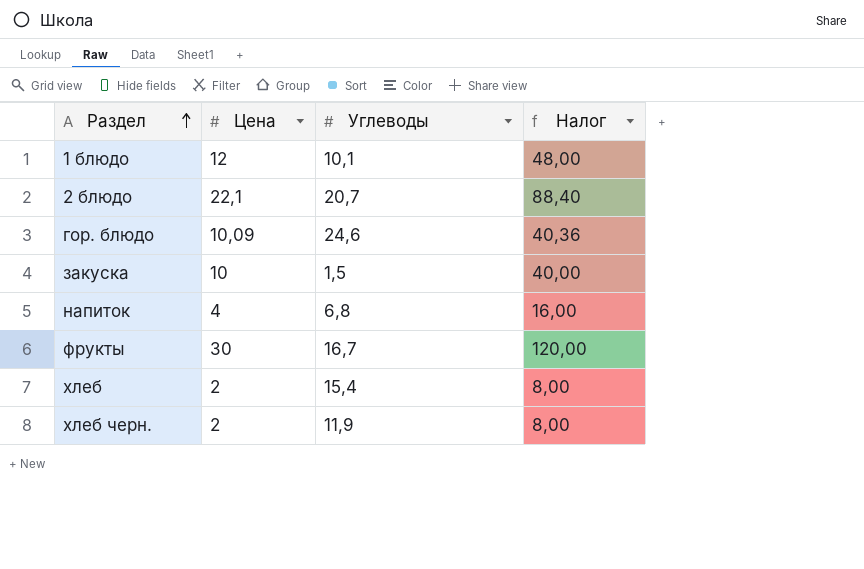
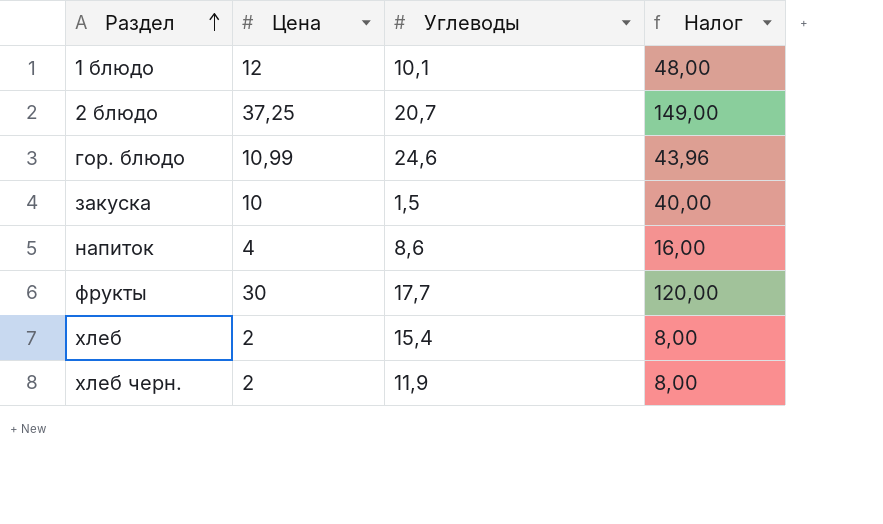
2 блюдо | Цена: 22,1 -> 37,25
2 блюдо | Налог: 88,40 -> 149,00
гор. блюдо | Цена: 10,09 -> 10,99
гор. блюдо | Налог: 40,36 -> 43,96
напиток | Углеводы: 6,8 -> 8,6
фрукты | Углеводы: 16,7 -> 17,7

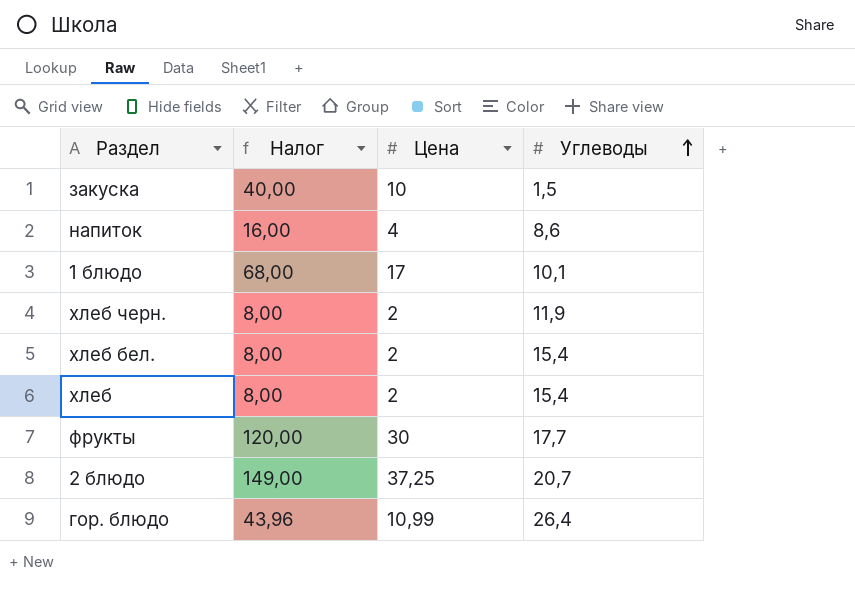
row order: Раздел ascending -> Углеводы ascending
column Налог | position: 4 -> 2
1 блюдо | Налог: 48,00 -> 68,00
1 блюдо | Цена: 12 -> 17
row хлеб бел.: none -> 8,00 | 2 | 15,4
гор. блюдо | Углеводы: 24,6 -> 26,4

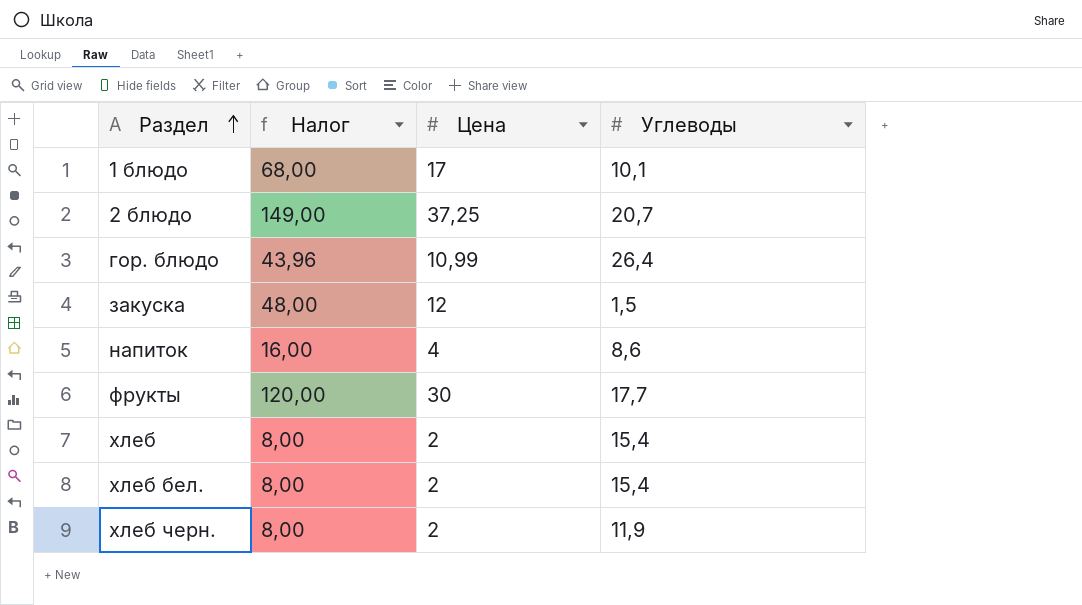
row order: Углеводы ascending -> Раздел ascending
закуска | Налог: 40,00 -> 48,00
закуска | Цена: 10 -> 12

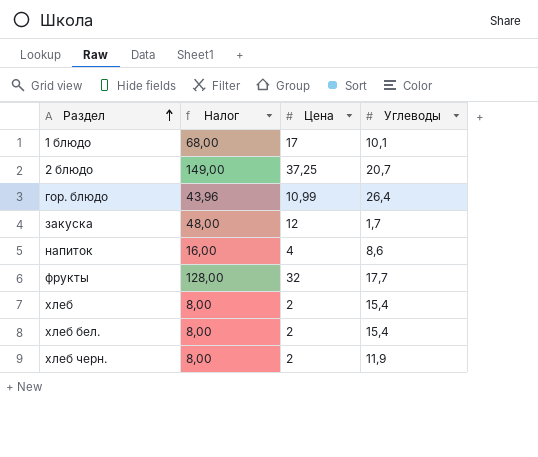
закуска | Углеводы: 1,5 -> 1,7
фрукты | Налог: 120,00 -> 128,00
фрукты | Цена: 30 -> 32

